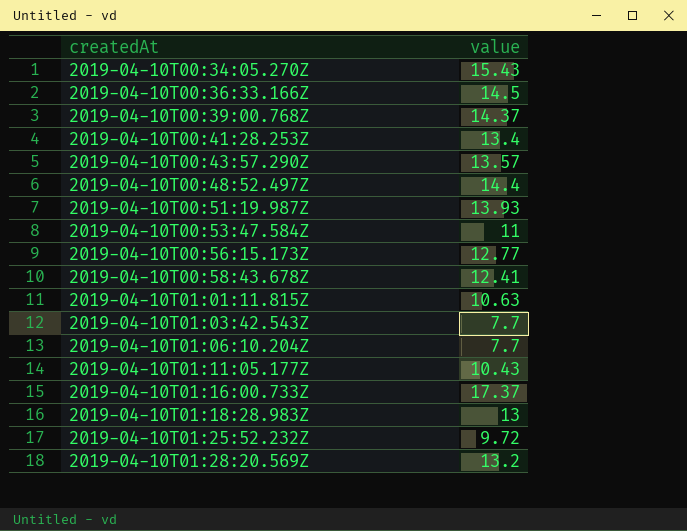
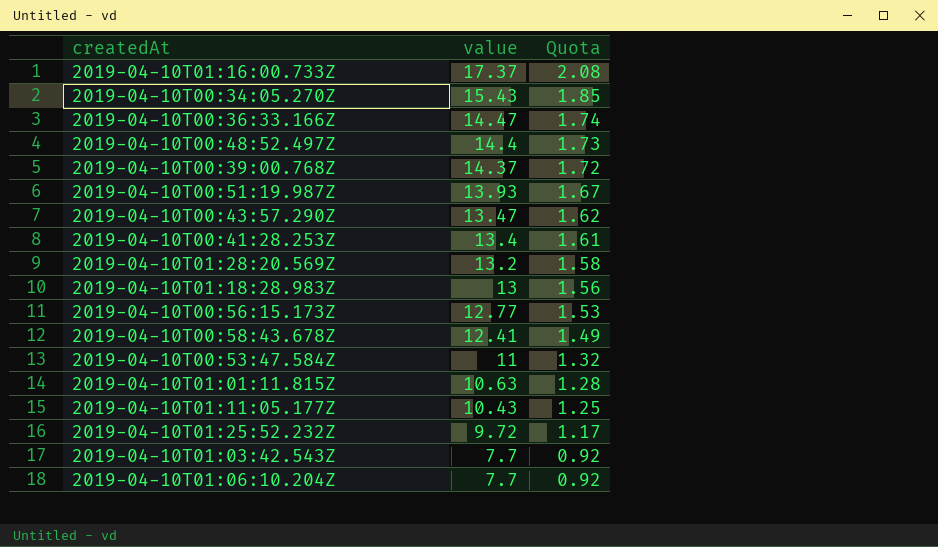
row order: createdAt ascending -> value descending
column Quota | formula: none -> [value] * 0.12
2019-04-10T00:36:33.166Z | value: 14.5 -> 14.47
2019-04-10T00:43:57.290Z | value: 13.57 -> 13.47

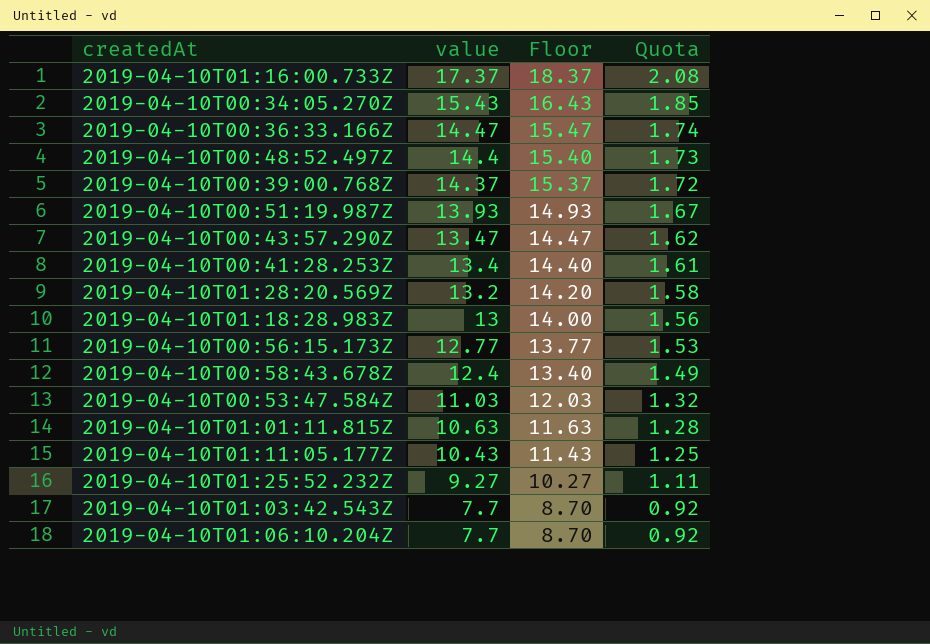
column Floor | formula: none -> [value] + 1
2019-04-10T00:58:43.678Z | value: 12.41 -> 12.4
2019-04-10T00:53:47.584Z | value: 11 -> 11.03
2019-04-10T01:25:52.232Z | value: 9.72 -> 9.27
2019-04-10T01:25:52.232Z | Quota: 1.17 -> 1.11

